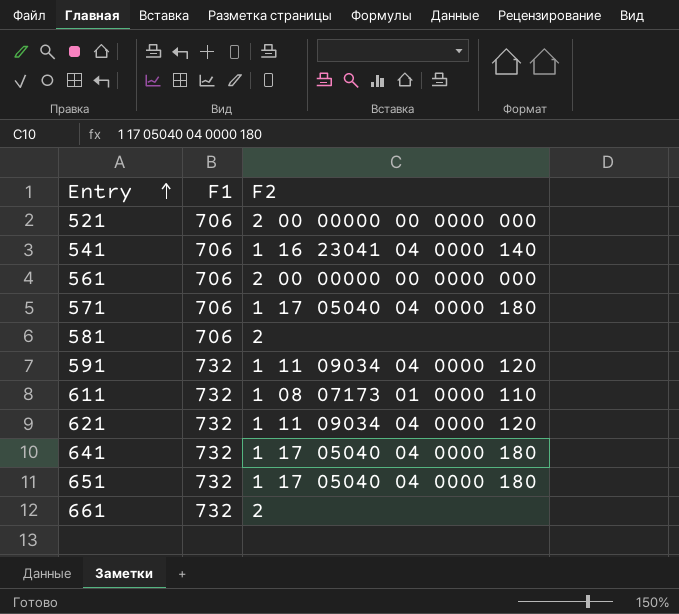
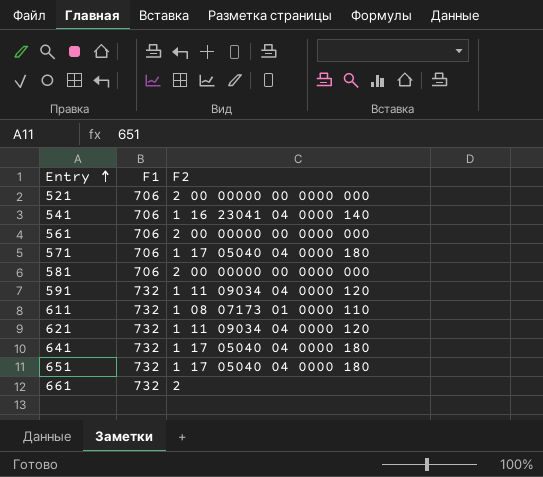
581 | F2: 2 -> 2 00 00000 00 0000 000

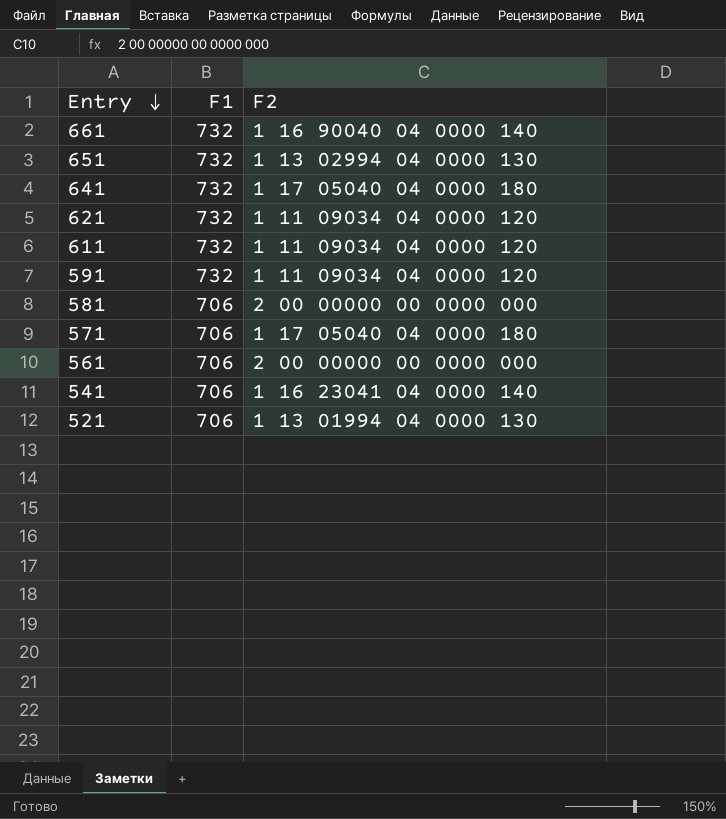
row order: Entry ascending -> Entry descending
661 | F2: 2 -> 1 16 90040 04 0000 140
651 | F2: 1 17 05040 04 0000 180 -> 1 13 02994 04 0000 130
611 | F2: 1 08 07173 01 0000 110 -> 1 11 09034 04 0000 120
521 | F2: 2 00 00000 00 0000 000 -> 1 13 01994 04 0000 130

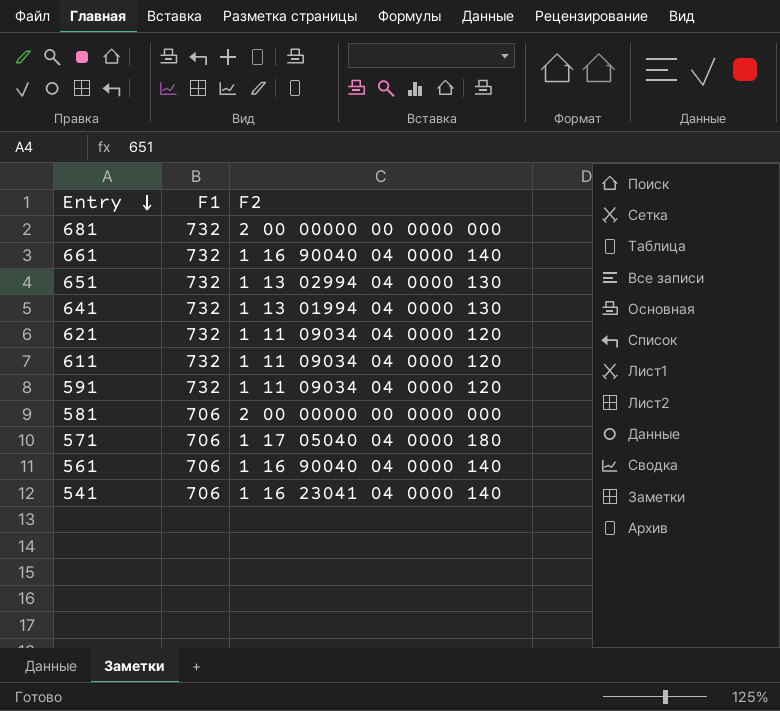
row 521: 706 | 1 13 01994 04 0000 130 -> none
row 681: none -> 732 | 2 00 00000 00 0000 000
641 | F2: 1 17 05040 04 0000 180 -> 1 13 01994 04 0000 130
561 | F2: 2 00 00000 00 0000 000 -> 1 16 90040 04 0000 140

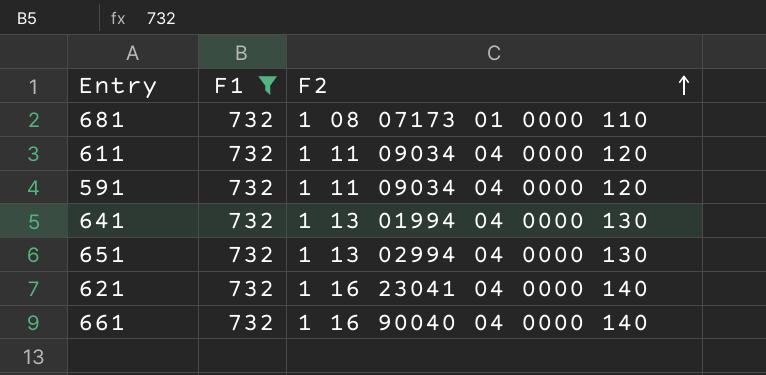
filter: none -> F1 = 732
row order: Entry descending -> F2 ascending
681 | F2: 2 00 00000 00 0000 000 -> 1 08 07173 01 0000 110
621 | F2: 1 11 09034 04 0000 120 -> 1 16 23041 04 0000 140

